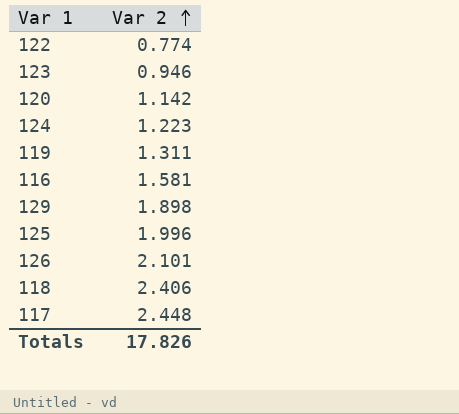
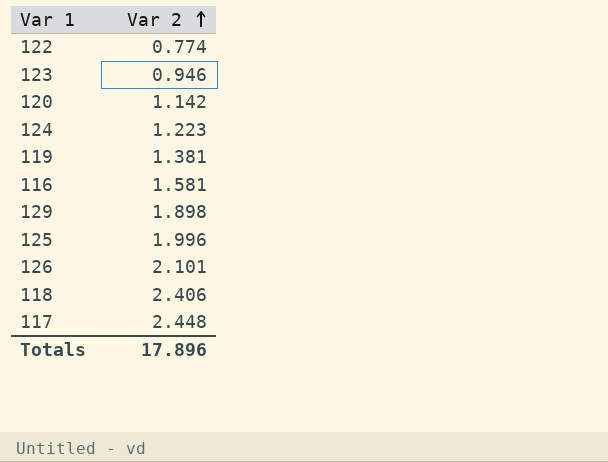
119 | Var 2: 1.311 -> 1.381
Totals | Var 2: 17.826 -> 17.896

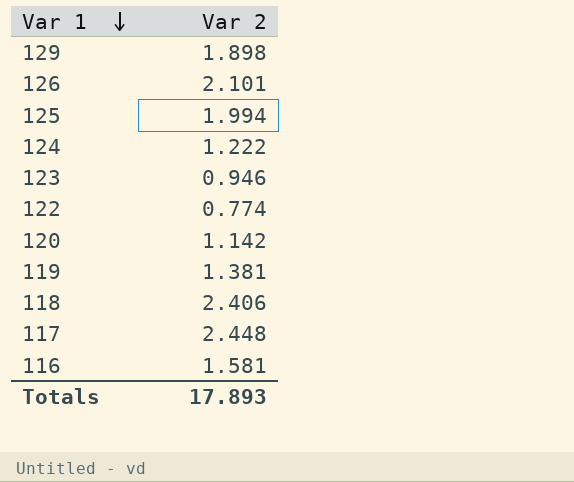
row order: Var 2 ascending -> Var 1 descending
125 | Var 2: 1.996 -> 1.994
124 | Var 2: 1.223 -> 1.222
Totals | Var 2: 17.896 -> 17.893

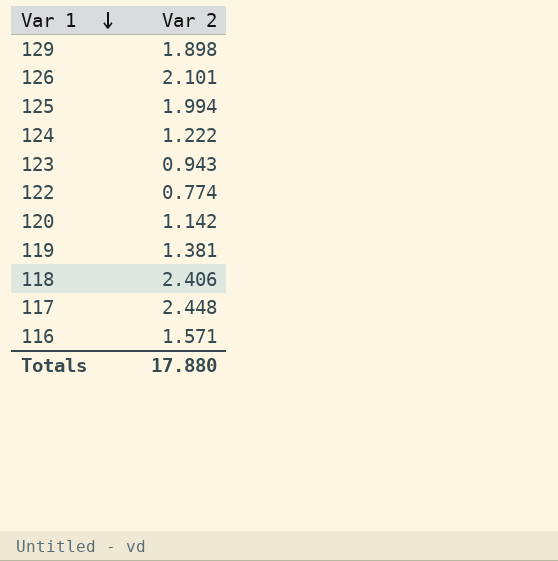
123 | Var 2: 0.946 -> 0.943
116 | Var 2: 1.581 -> 1.571
Totals | Var 2: 17.893 -> 17.880

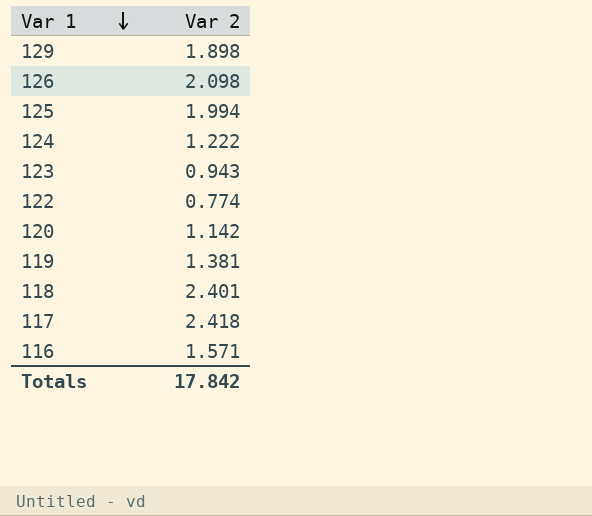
126 | Var 2: 2.101 -> 2.098
118 | Var 2: 2.406 -> 2.401
117 | Var 2: 2.448 -> 2.418
Totals | Var 2: 17.880 -> 17.842

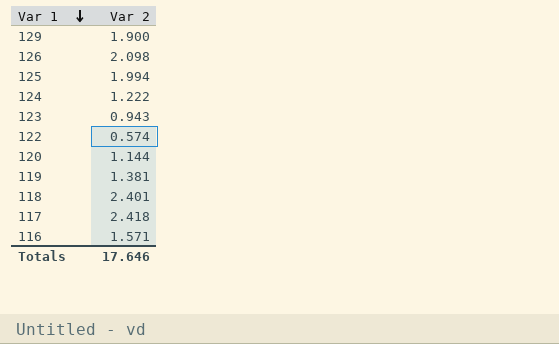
129 | Var 2: 1.898 -> 1.900
122 | Var 2: 0.774 -> 0.574
120 | Var 2: 1.142 -> 1.144
Totals | Var 2: 17.842 -> 17.646

